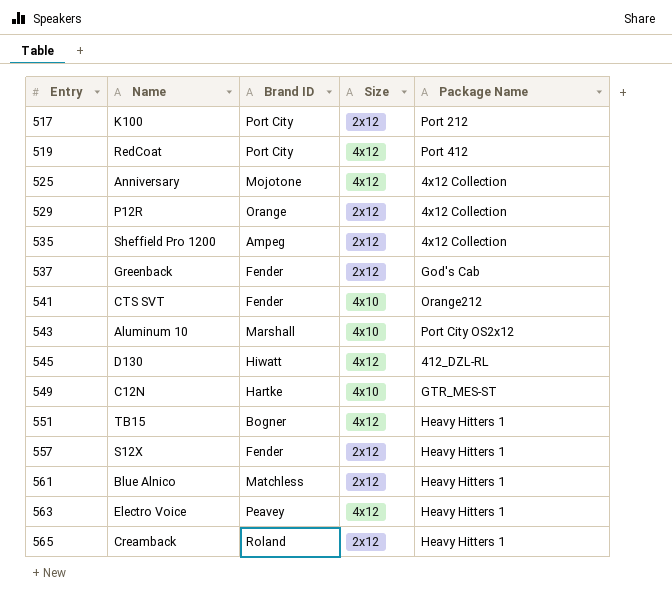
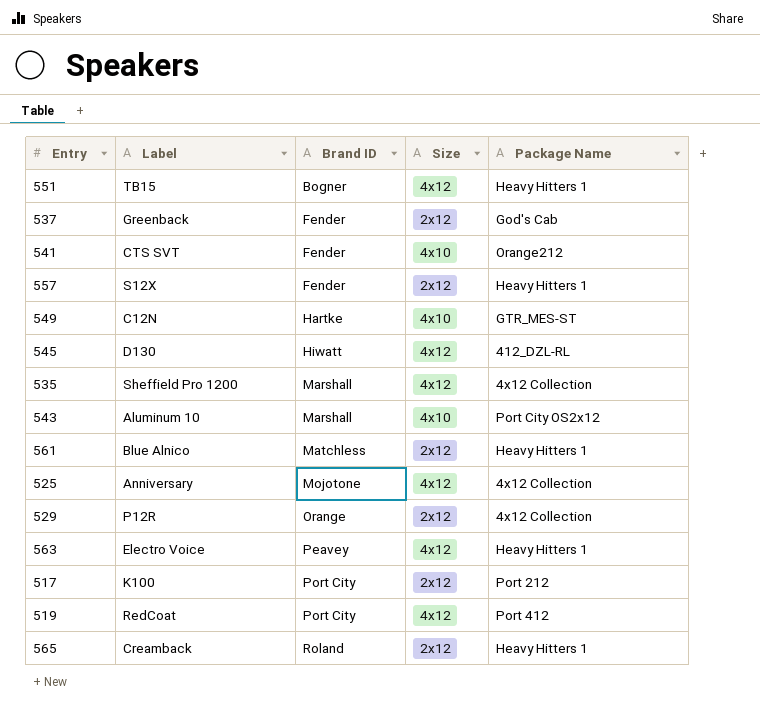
row order: Entry ascending -> Brand ID ascending
column name: Name -> Label
535 | Brand ID: Ampeg -> Marshall
535 | Size: 2x12 -> 4x12

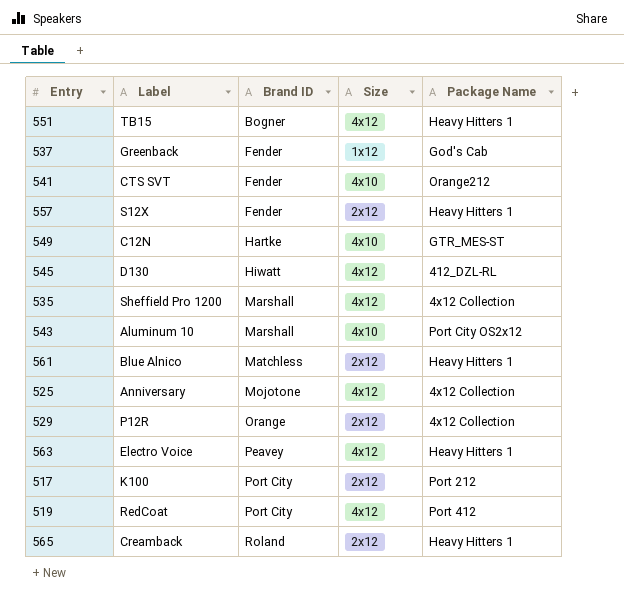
537 | Size: 2x12 -> 1x12

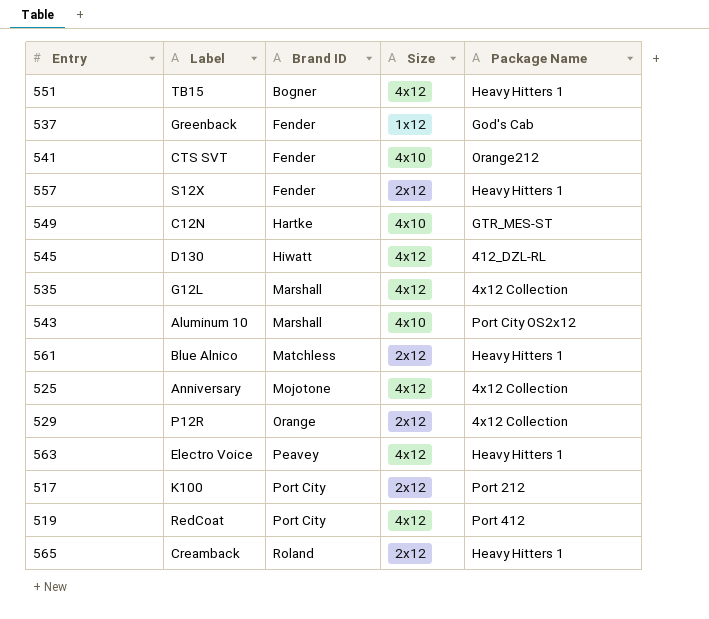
535 | Label: Sheffield Pro 1200 -> G12L

